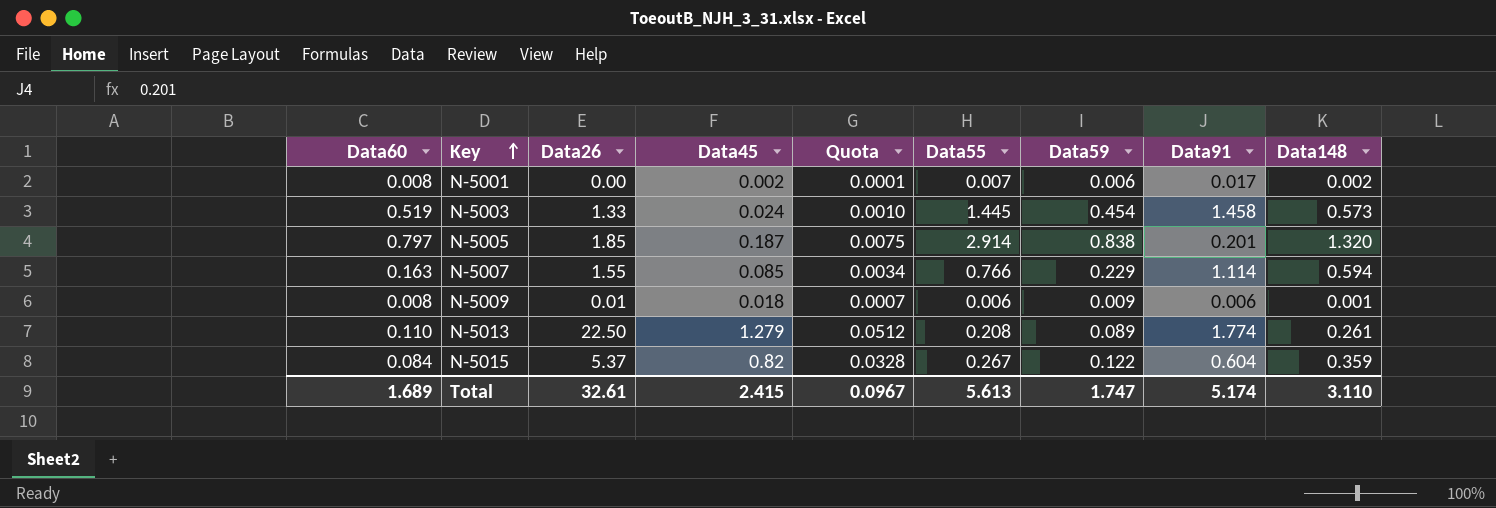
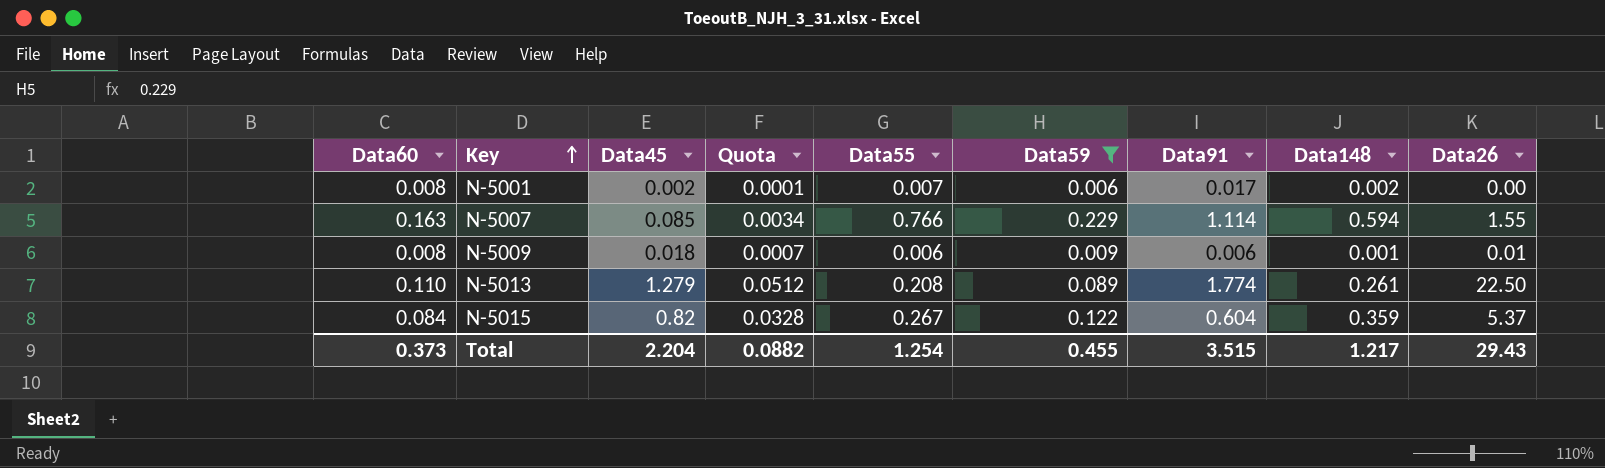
filter: none -> Data59 <= 0.229
column Data26 | position: 3 -> 9
Total | Data60: 1.689 -> 0.373
Total | Data45: 2.415 -> 2.204
Total | Quota: 0.0967 -> 0.0882
Total | Data55: 5.613 -> 1.254
Total | Data59: 1.747 -> 0.455
Total | Data91: 5.174 -> 3.515
Total | Data148: 3.110 -> 1.217
Total | Data26: 32.61 -> 29.43

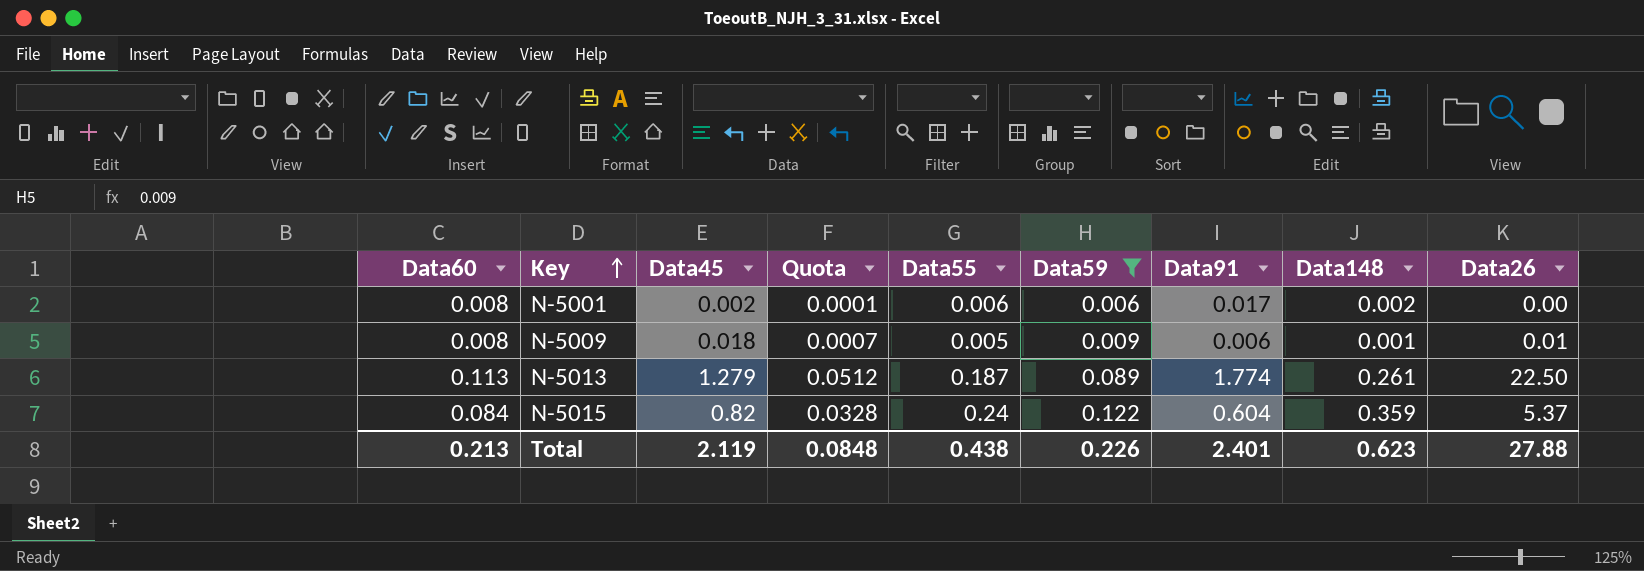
row N-5007: 0.163 | 0.085 | 0.0034 | 0.766 | 0.229 | 1.114 | 0.594 | 1.55 -> none
N-5001 | Data55: 0.007 -> 0.006
N-5009 | Data55: 0.006 -> 0.005
N-5013 | Data60: 0.110 -> 0.113
N-5013 | Data55: 0.208 -> 0.187
N-5015 | Data55: 0.267 -> 0.24
Total | Data60: 0.373 -> 0.213
Total | Data45: 2.204 -> 2.119
Total | Quota: 0.0882 -> 0.0848
Total | Data55: 1.254 -> 0.438
Total | Data59: 0.455 -> 0.226
Total | Data91: 3.515 -> 2.401
Total | Data148: 1.217 -> 0.623
Total | Data26: 29.43 -> 27.88

